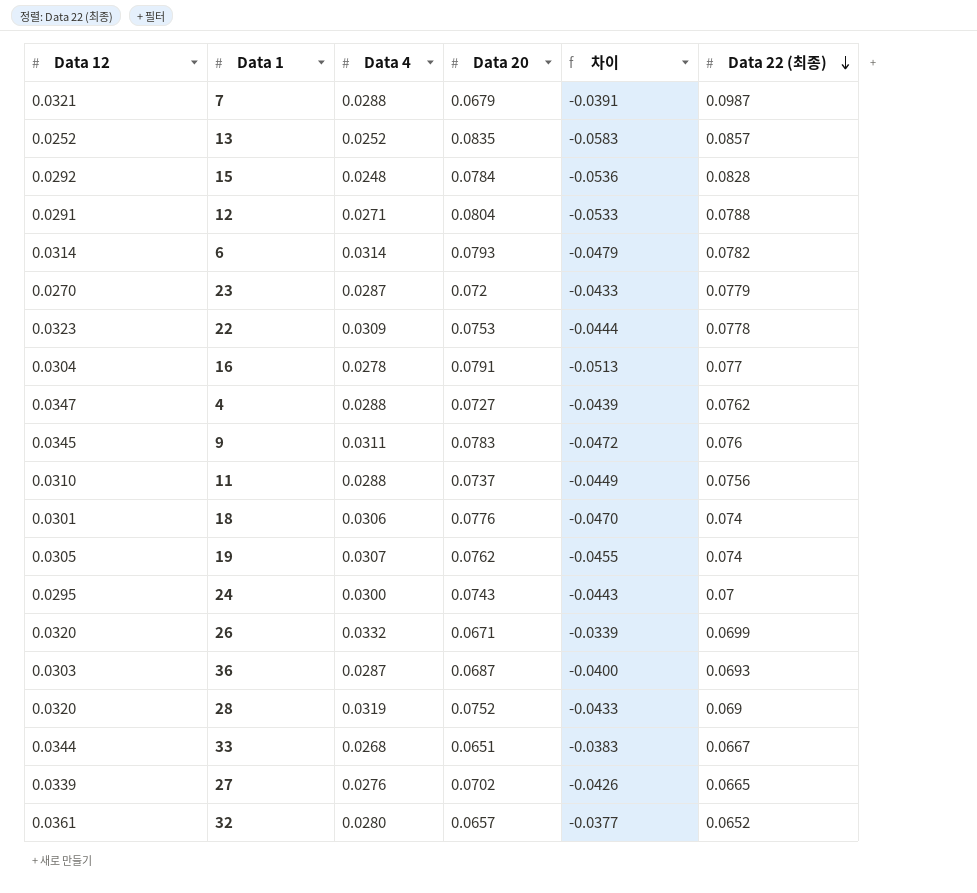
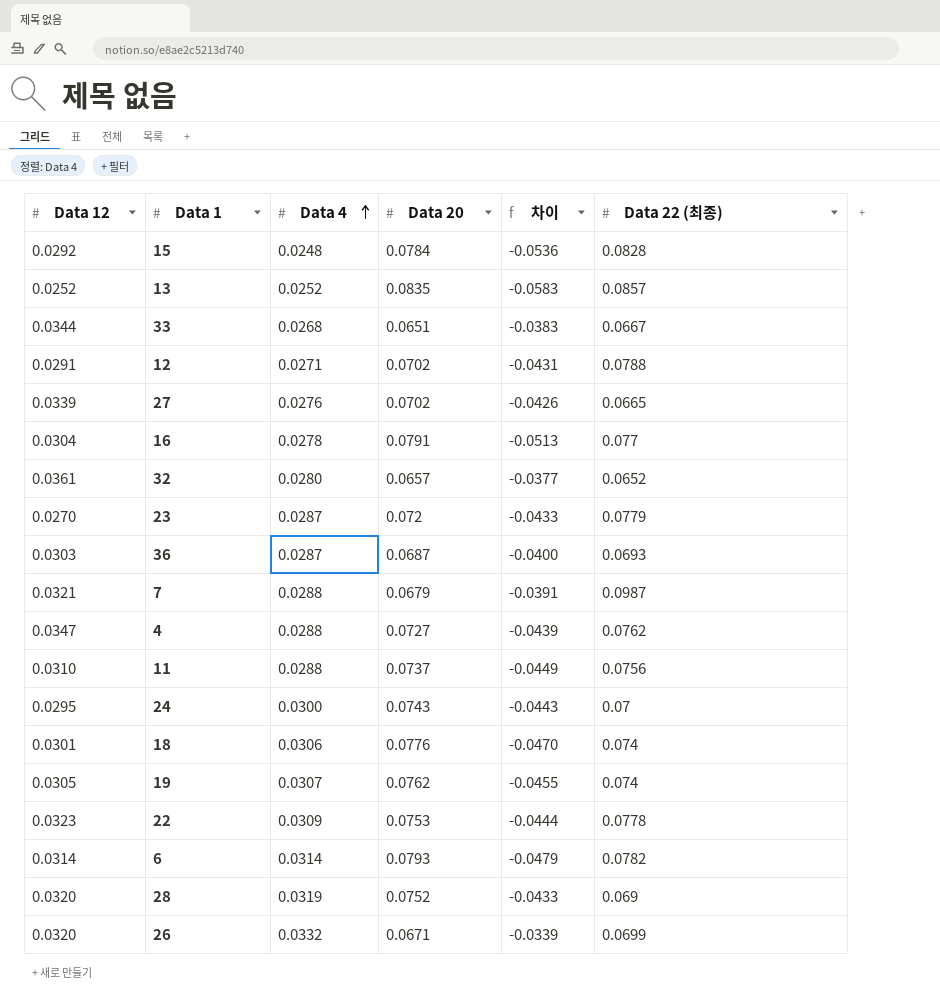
row order: Data 22 (최종) descending -> Data 4 ascending
row 9: 0.0345 | 0.0311 | 0.0783 | -0.0472 | 0.076 -> none
12 | Data 20: 0.0804 -> 0.0702
12 | 차이: -0.0533 -> -0.0431

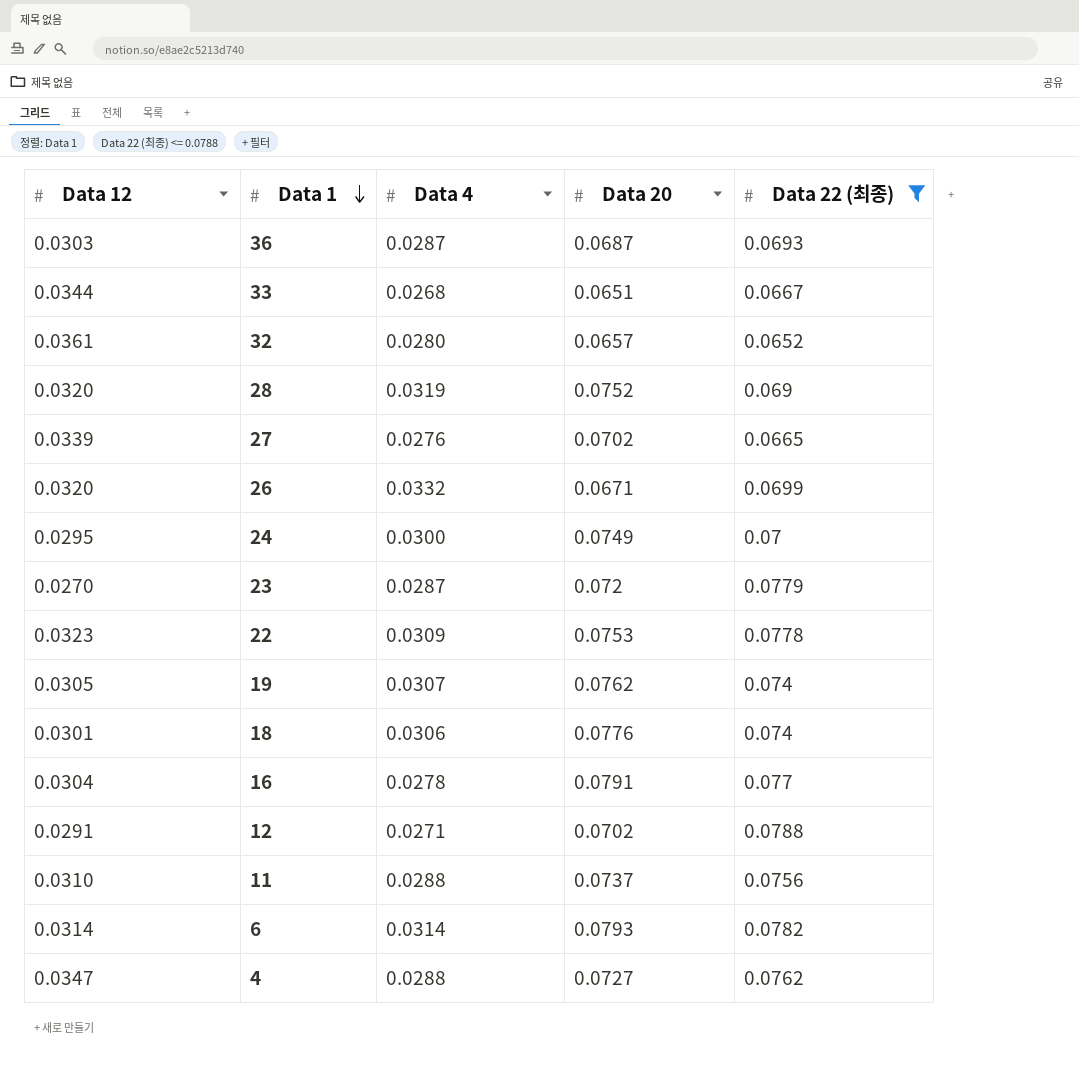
filter: none -> Data 22 (최종) <= 0.0788
row order: Data 4 ascending -> Data 1 descending
column 차이 | formula: [Data 4] - [Data 20] -> none
24 | Data 20: 0.0743 -> 0.0749

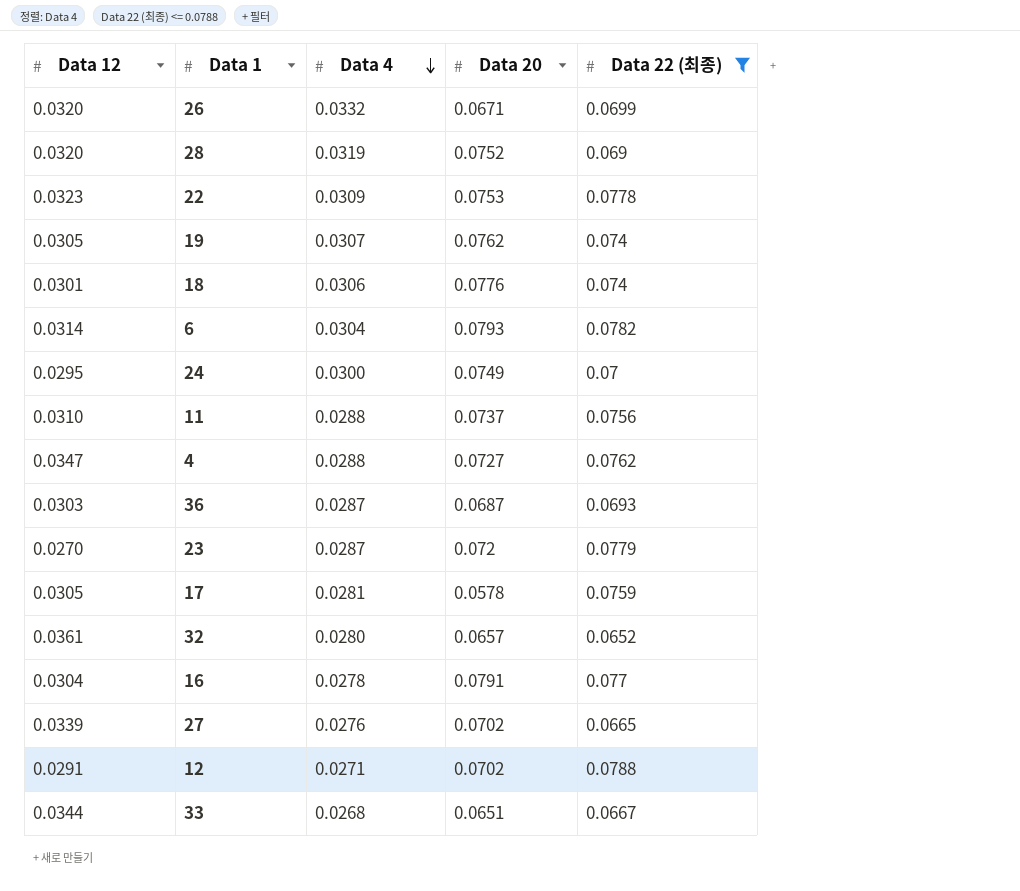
row order: Data 1 descending -> Data 4 descending
6 | Data 4: 0.0314 -> 0.0304
row 17: none -> 0.0305 | 0.0281 | 0.0578 | 0.0759

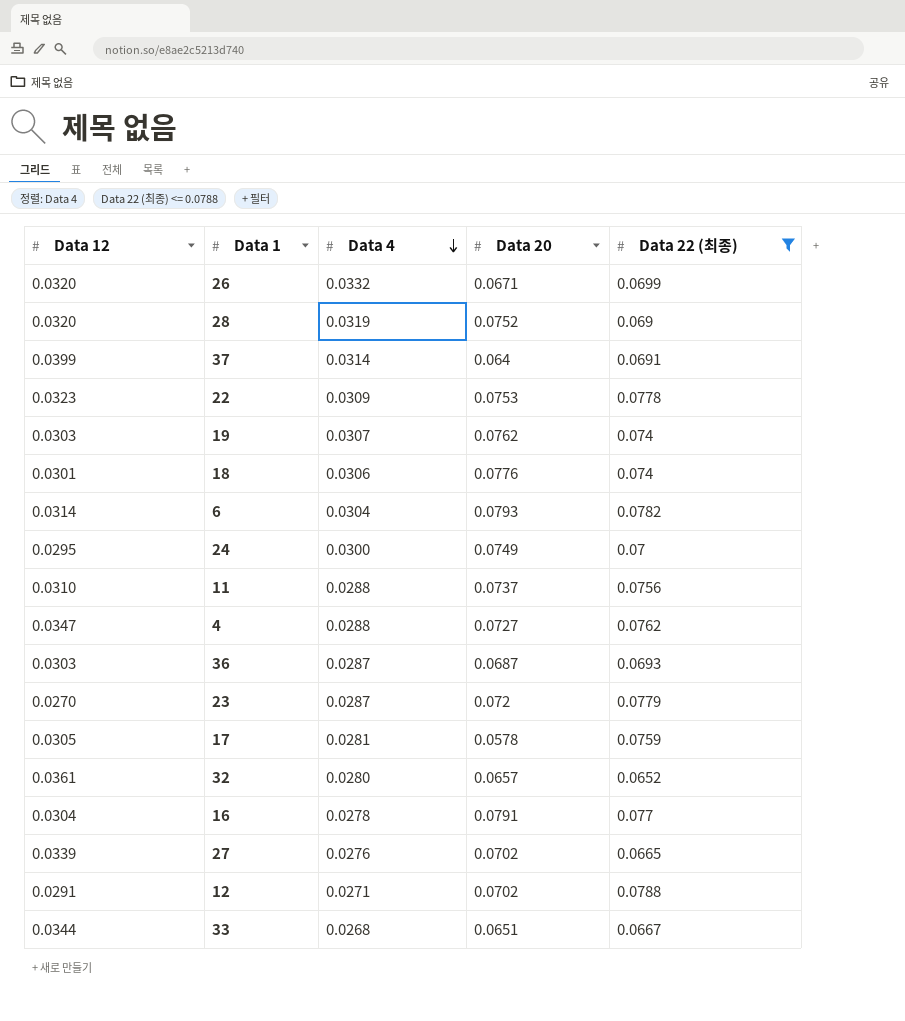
row 37: none -> 0.0399 | 0.0314 | 0.064 | 0.0691
19 | Data 12: 0.0305 -> 0.0303

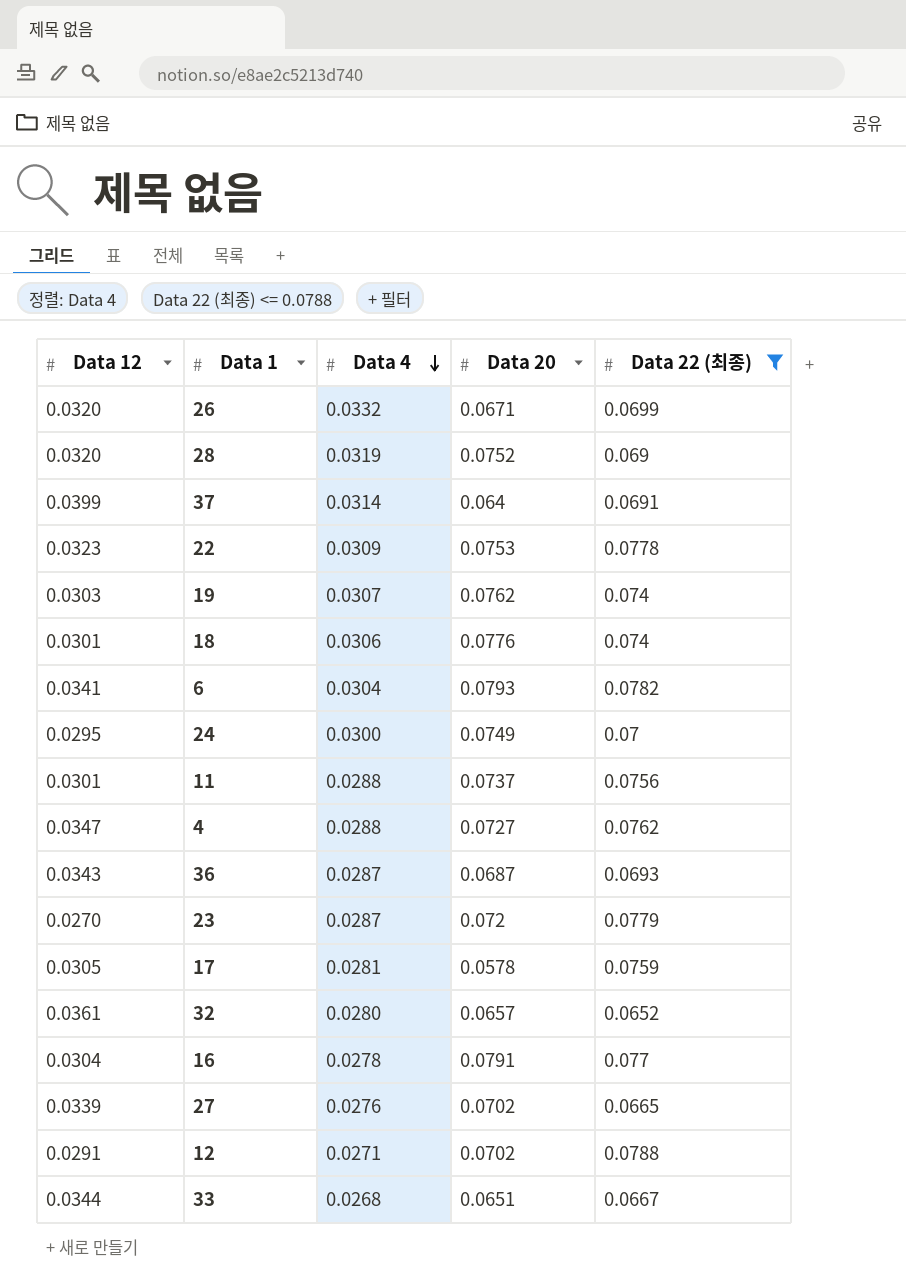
6 | Data 12: 0.0314 -> 0.0341
11 | Data 12: 0.0310 -> 0.0301
36 | Data 12: 0.0303 -> 0.0343

